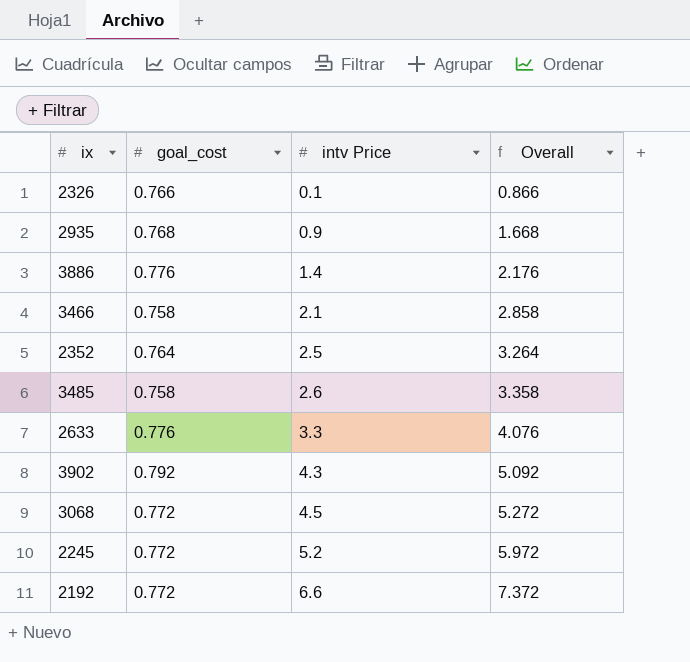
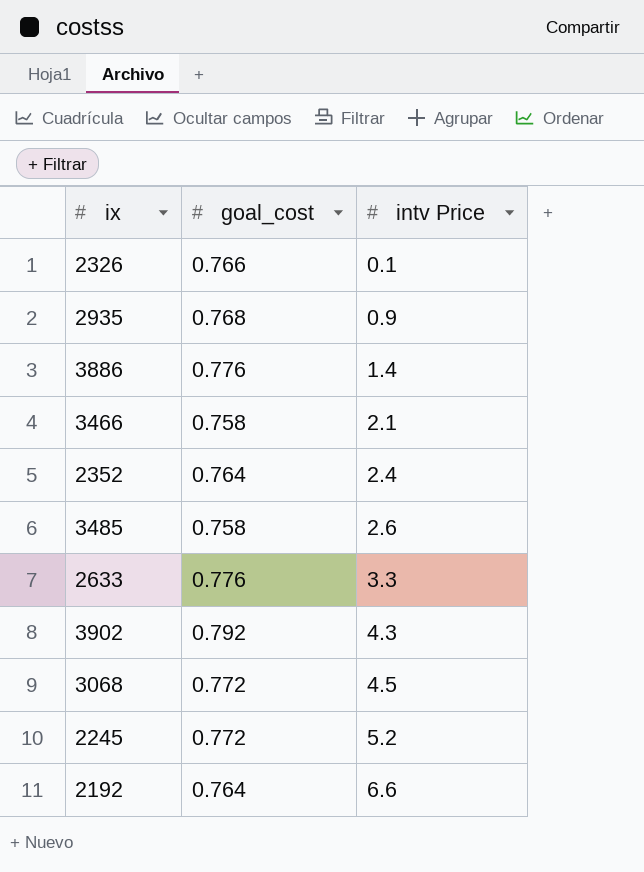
column Overall | formula: [goal_cost] + [intv Price] -> none
2352 | intv Price: 2.5 -> 2.4
2192 | goal_cost: 0.772 -> 0.764

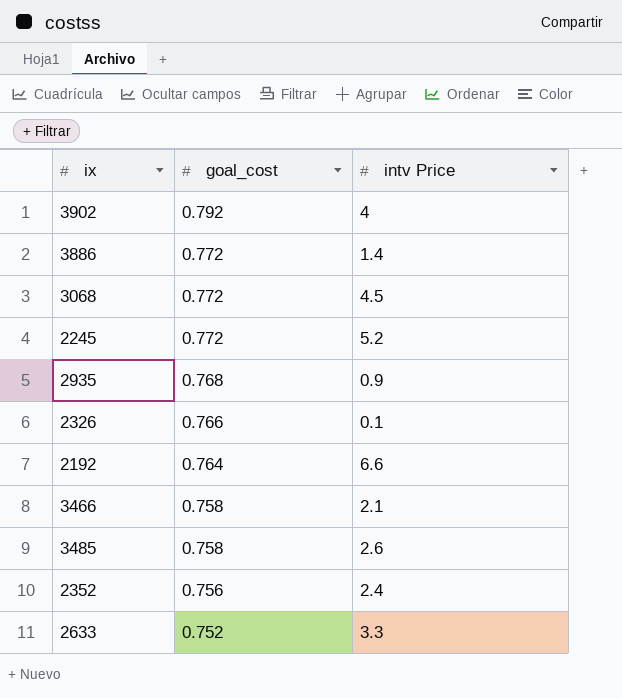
row order: intv Price ascending -> goal_cost descending
3902 | intv Price: 4.3 -> 4
3886 | goal_cost: 0.776 -> 0.772
2352 | goal_cost: 0.764 -> 0.756
2633 | goal_cost: 0.776 -> 0.752

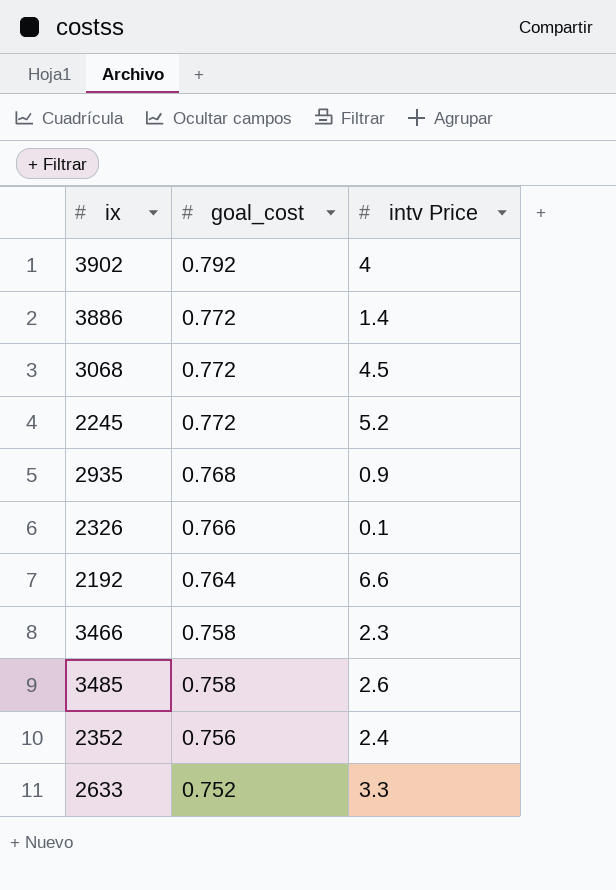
3466 | intv Price: 2.1 -> 2.3

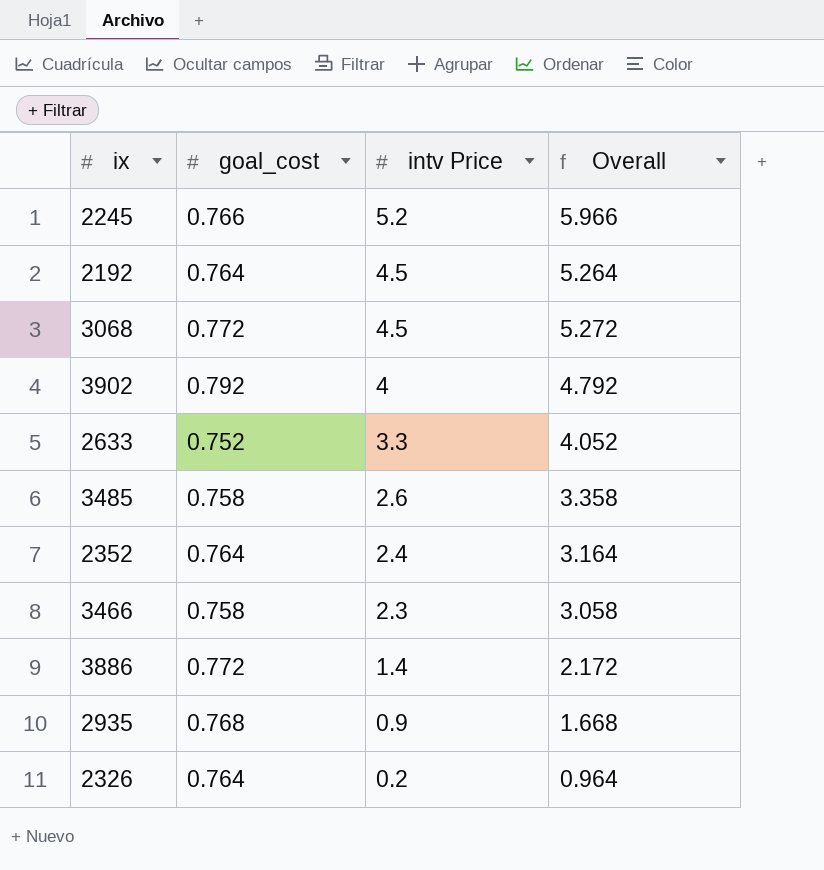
row order: goal_cost descending -> intv Price descending
column Overall | formula: none -> [goal_cost] + [intv Price]
2245 | goal_cost: 0.772 -> 0.766
2192 | intv Price: 6.6 -> 4.5
2352 | goal_cost: 0.756 -> 0.764
2326 | goal_cost: 0.766 -> 0.764
2326 | intv Price: 0.1 -> 0.2

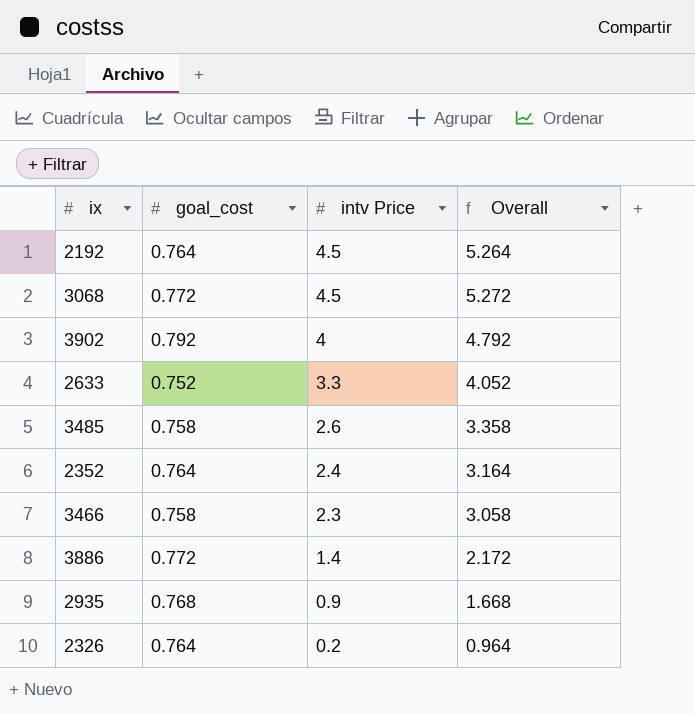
row 2245: 0.766 | 5.2 | 5.966 -> none

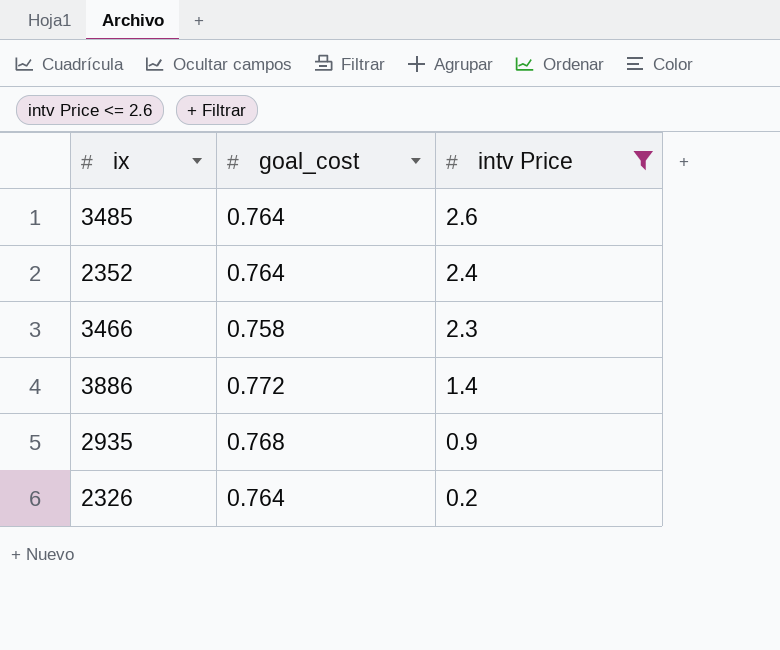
filter: none -> intv Price <= 2.6
column Overall | formula: [goal_cost] + [intv Price] -> none
3485 | goal_cost: 0.758 -> 0.764

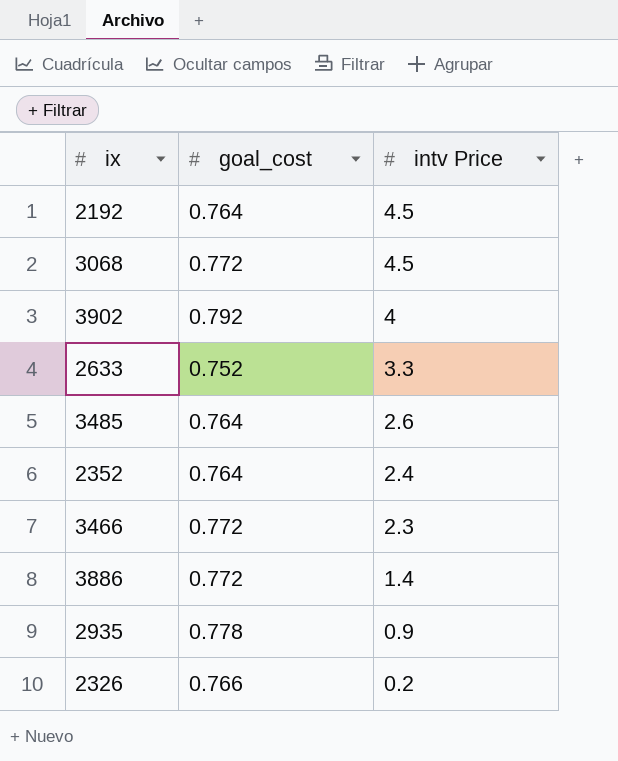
filter: intv Price <= 2.6 -> none
3466 | goal_cost: 0.758 -> 0.772
2935 | goal_cost: 0.768 -> 0.778
2326 | goal_cost: 0.764 -> 0.766

